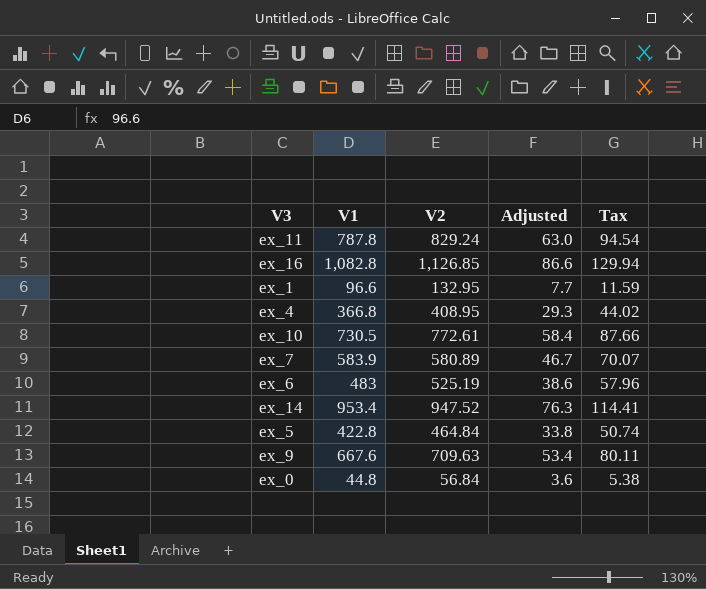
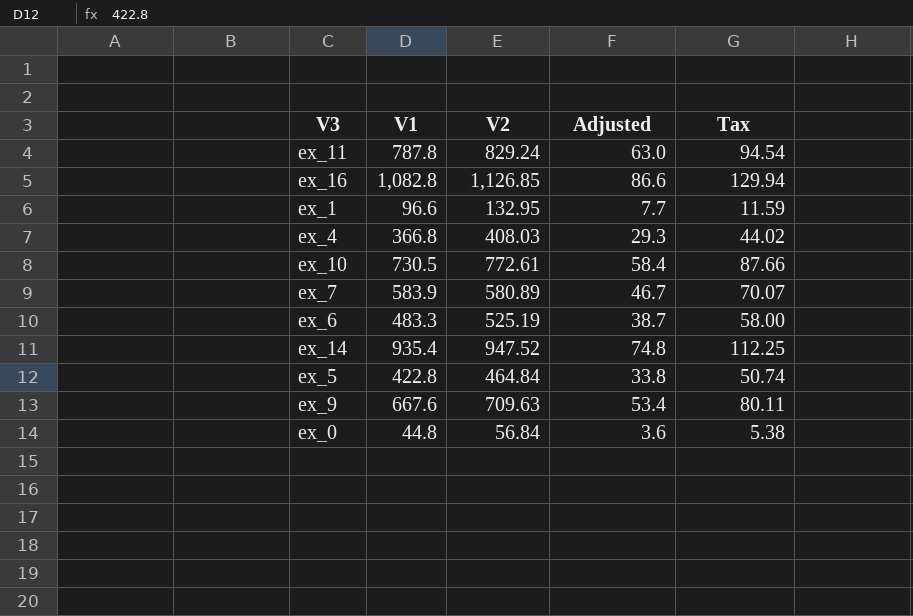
ex_4 | V2: 408.95 -> 408.03
ex_6 | V1: 483 -> 483.3
ex_6 | Adjusted: 38.6 -> 38.7
ex_6 | Tax: 57.96 -> 58.00
ex_14 | V1: 953.4 -> 935.4
ex_14 | Adjusted: 76.3 -> 74.8
ex_14 | Tax: 114.41 -> 112.25

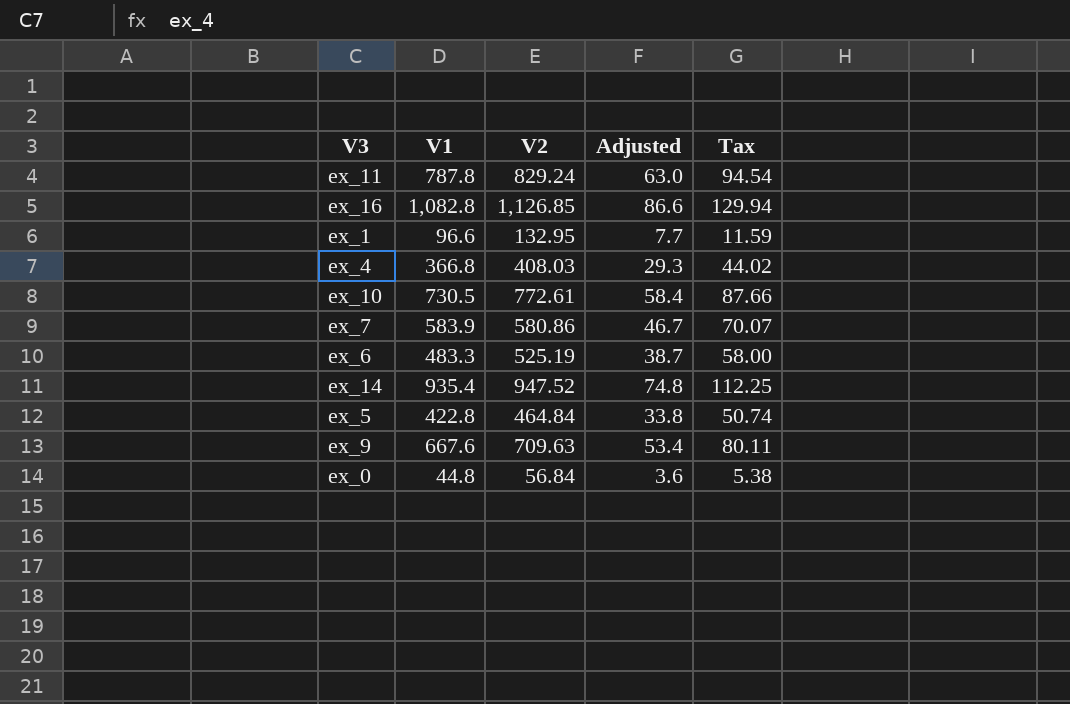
ex_7 | V2: 580.89 -> 580.86

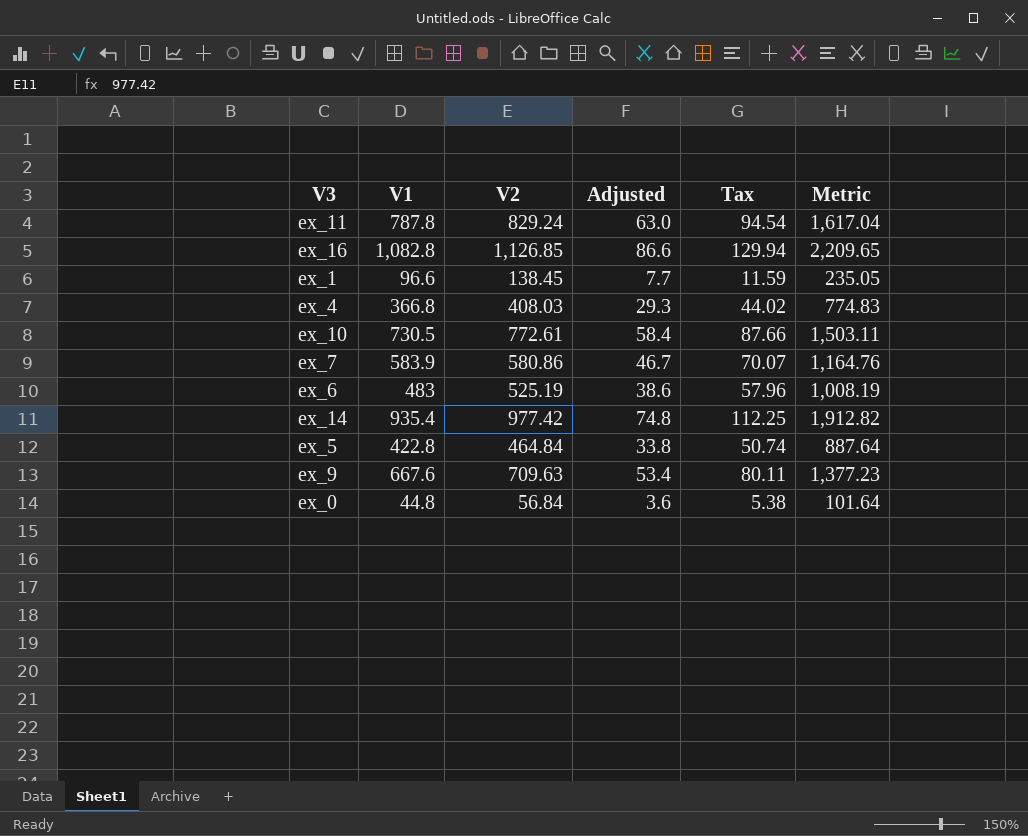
column Metric | formula: none -> [V1] + [V2]
ex_1 | V2: 132.95 -> 138.45
ex_6 | V1: 483.3 -> 483
ex_6 | Adjusted: 38.7 -> 38.6
ex_6 | Tax: 58.00 -> 57.96
ex_14 | V2: 947.52 -> 977.42

